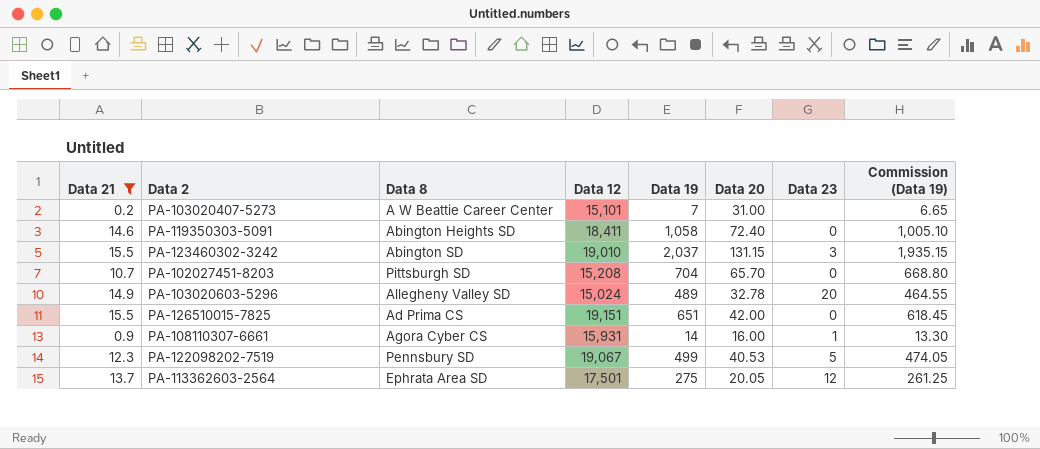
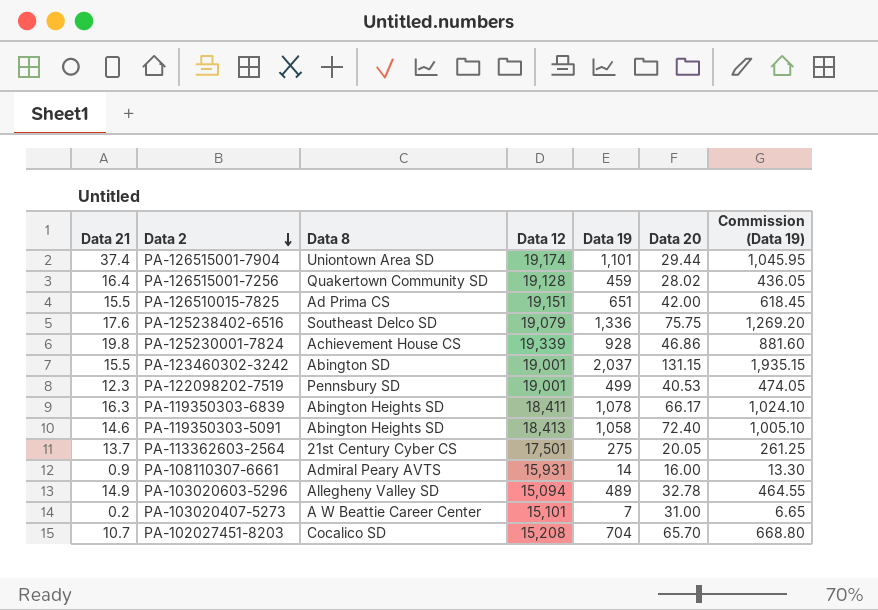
filter: Data 21 <= 15.5 -> none
row order: none -> Data 2 descending
column Data 23 | position: 7 -> none
PA-123460302-3242 | Data 12: 19,010 -> 19,001
PA-122098202-7519 | Data 12: 19,067 -> 19,001
PA-119350303-5091 | Data 12: 18,411 -> 18,413
PA-113362603-2564 | Data 8: Ephrata Area SD -> 21st Century Cyber CS
PA-108110307-6661 | Data 8: Agora Cyber CS -> Admiral Peary AVTS
PA-103020603-5296 | Data 12: 15,024 -> 15,094
PA-102027451-8203 | Data 8: Pittsburgh SD -> Cocalico SD

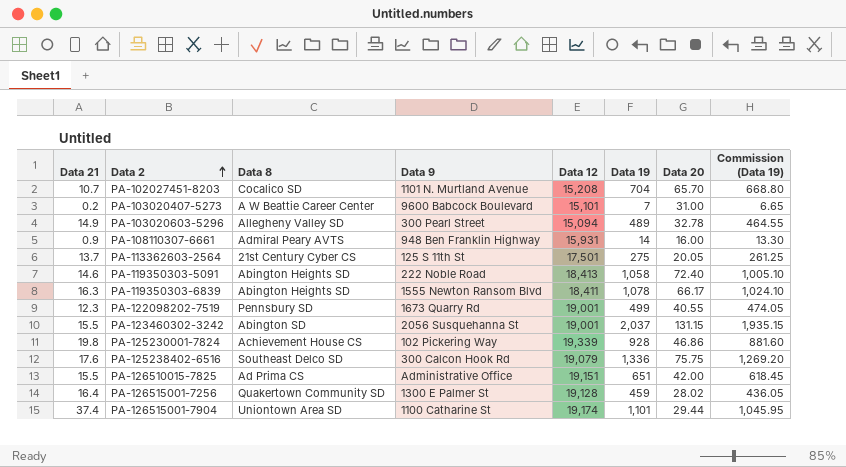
row order: Data 2 descending -> Data 2 ascending
column Data 9 | position: none -> 4
PA-122098202-7519 | Data 20: 40.53 -> 40.55

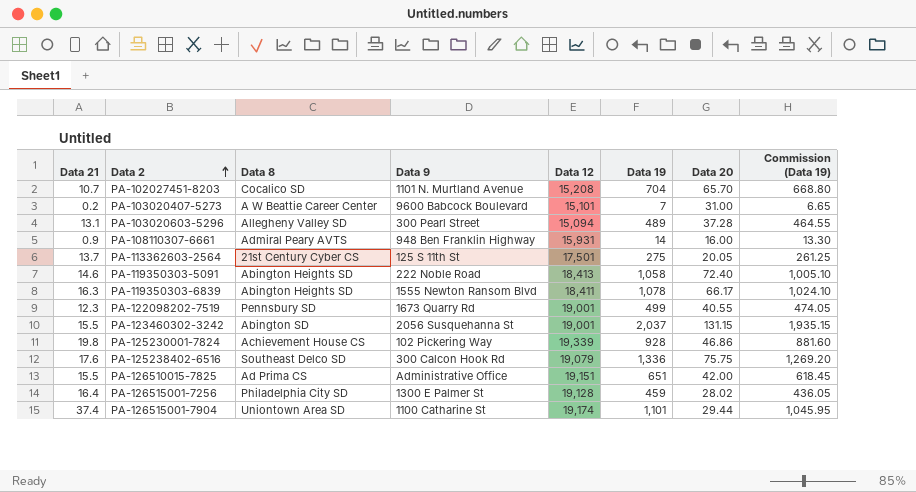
PA-103020603-5296 | Data 21: 14.9 -> 13.1
PA-103020603-5296 | Data 20: 32.78 -> 37.28
PA-126515001-7256 | Data 8: Quakertown Community SD -> Philadelphia City SD

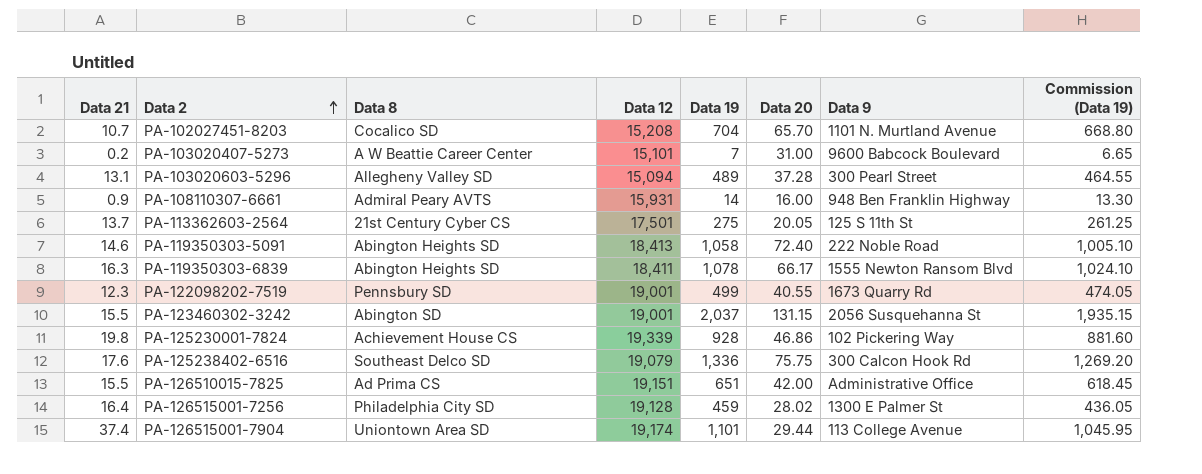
column Data 9 | position: 4 -> 7
PA-126515001-7904 | Data 9: 1100 Catharine St -> 113 College Avenue

